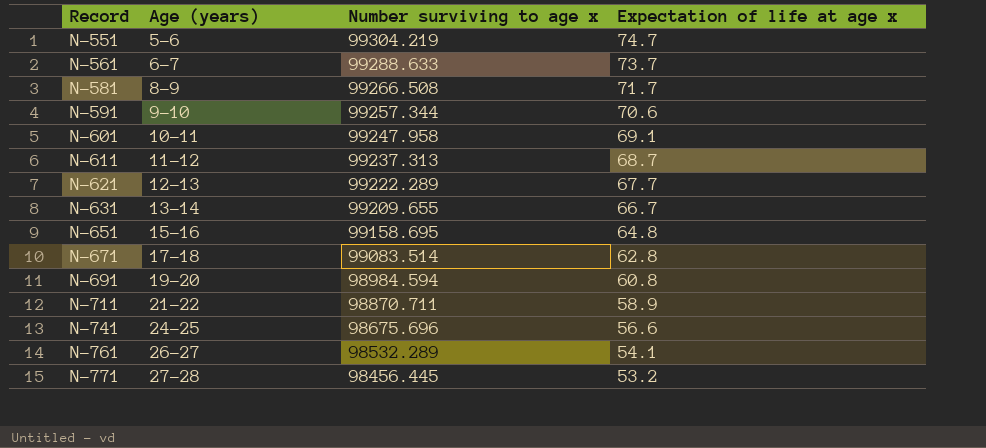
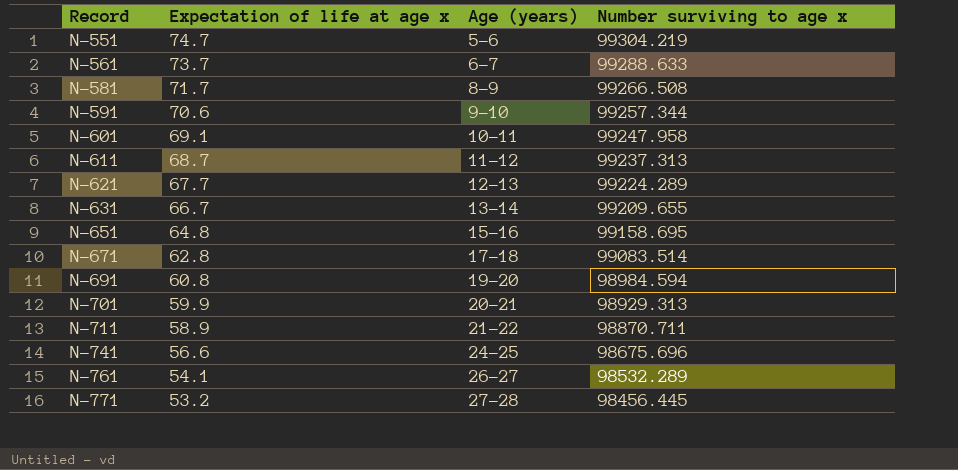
column Expectation of life at age x | position: 4 -> 2
N-621 | Number surviving to age x: 99222.289 -> 99224.289
row N-701: none -> 59.9 | 20–21 | 98929.313

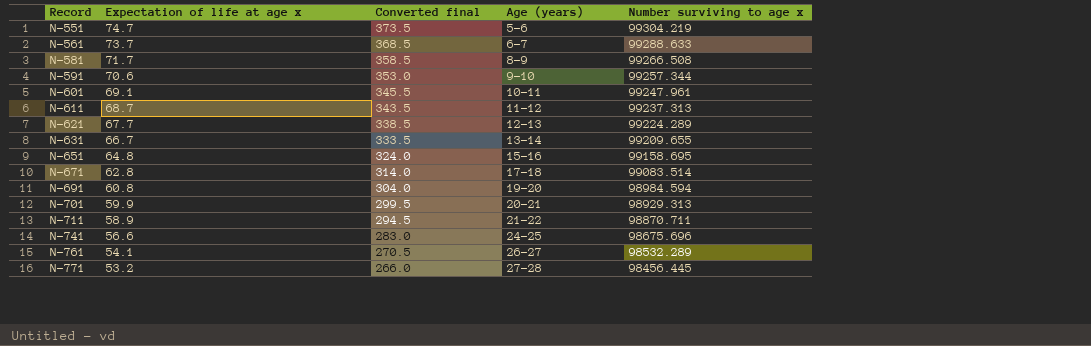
column Converted final | formula: none -> [Expectation of life at age x] * 5
N-601 | Number surviving to age x: 99247.958 -> 99247.961

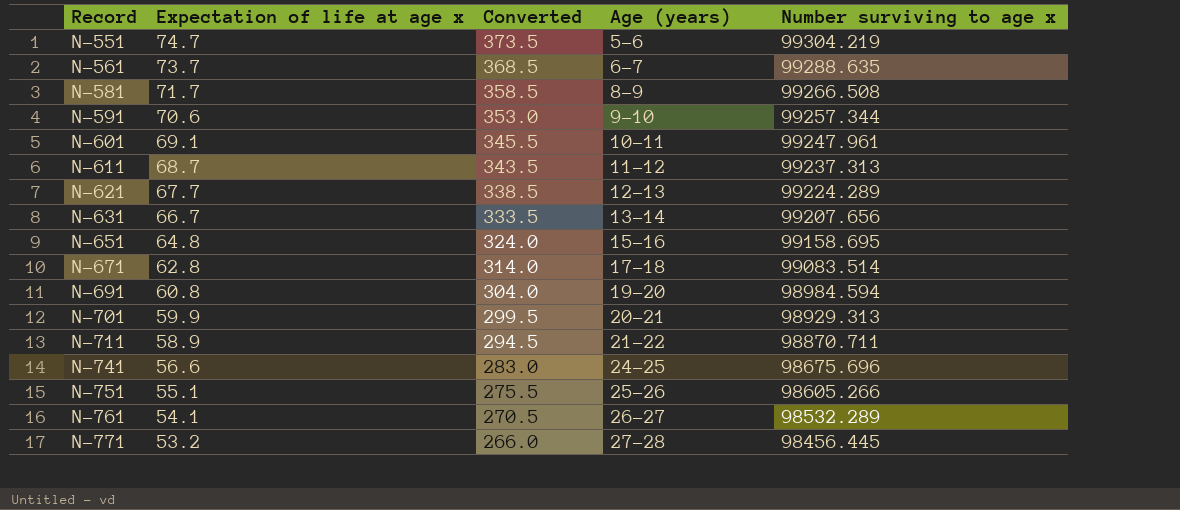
column name: Converted final -> Converted
N-561 | Number surviving to age x: 99288.633 -> 99288.635
N-631 | Number surviving to age x: 99209.655 -> 99207.656
row N-751: none -> 55.1 | 275.5 | 25–26 | 98605.266

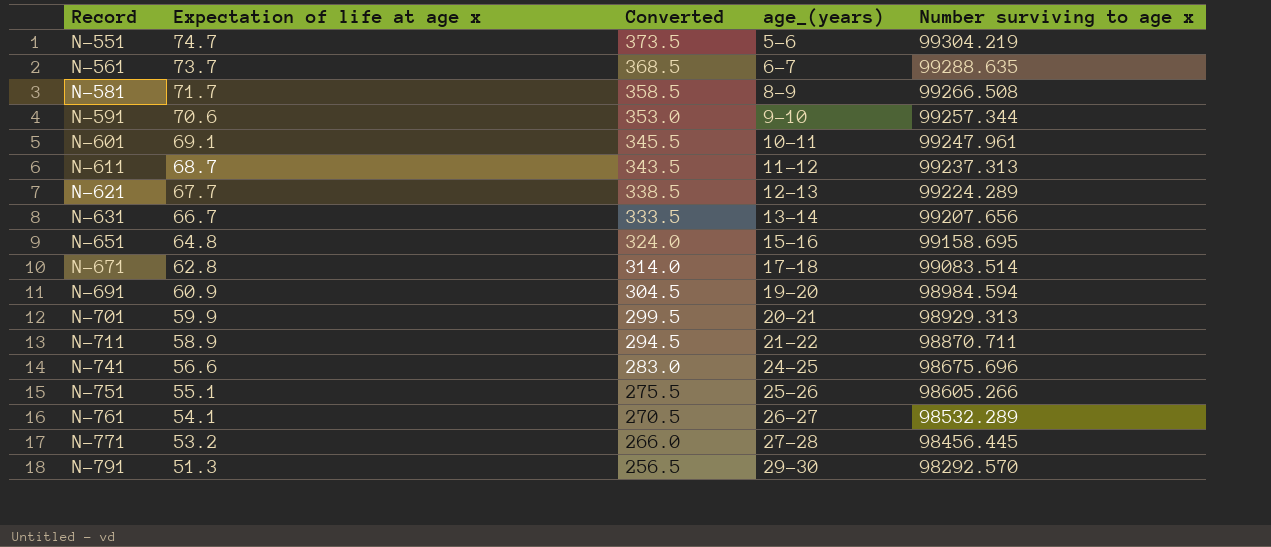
column name: Age (years) -> age_(years)
N-691 | Expectation of life at age x: 60.8 -> 60.9
N-691 | Converted: 304.0 -> 304.5
row N-791: none -> 51.3 | 256.5 | 29–30 | 98292.570

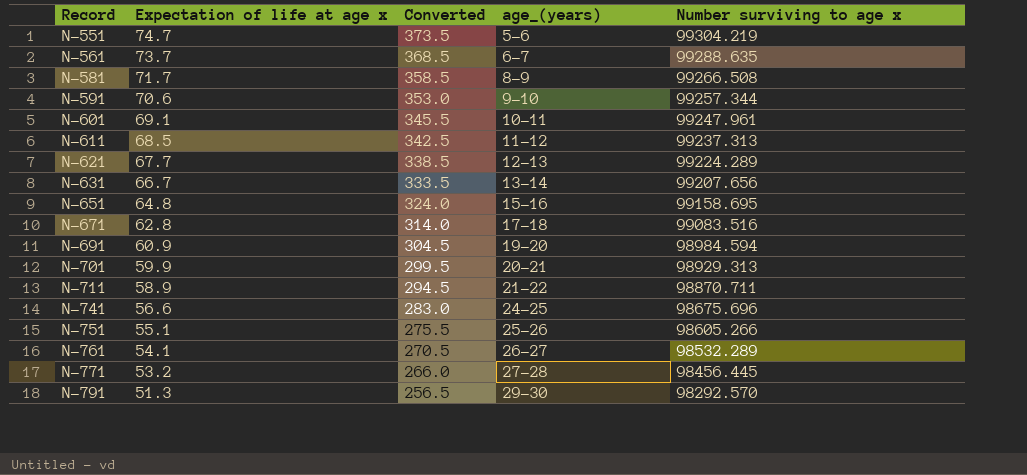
N-611 | Expectation of life at age x: 68.7 -> 68.5
N-611 | Converted: 343.5 -> 342.5
N-671 | Number surviving to age x: 99083.514 -> 99083.516

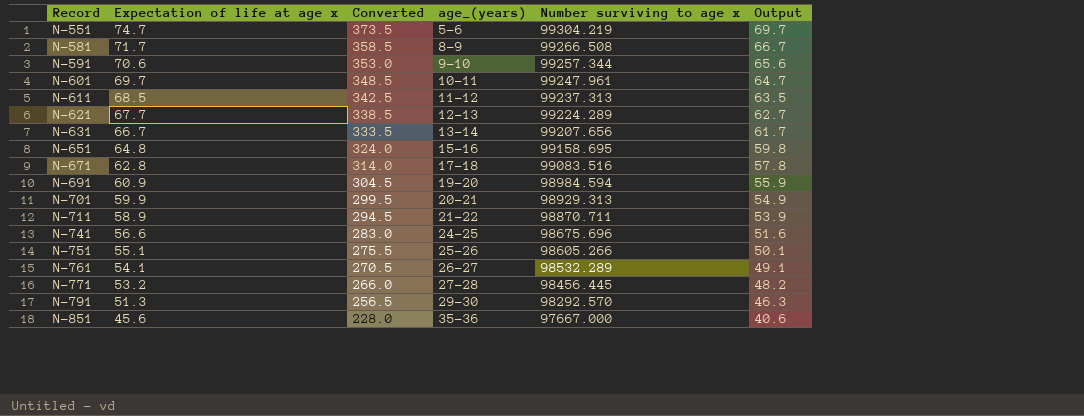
column Output | formula: none -> [Expectation of life at age x] - 5
row N-561: 73.7 | 368.5 | 6–7 | 99288.635 -> none
N-601 | Expectation of life at age x: 69.1 -> 69.7
N-601 | Converted: 345.5 -> 348.5
row N-851: none -> 45.6 | 228.0 | 35–36 | 97667.000 | 40.6

